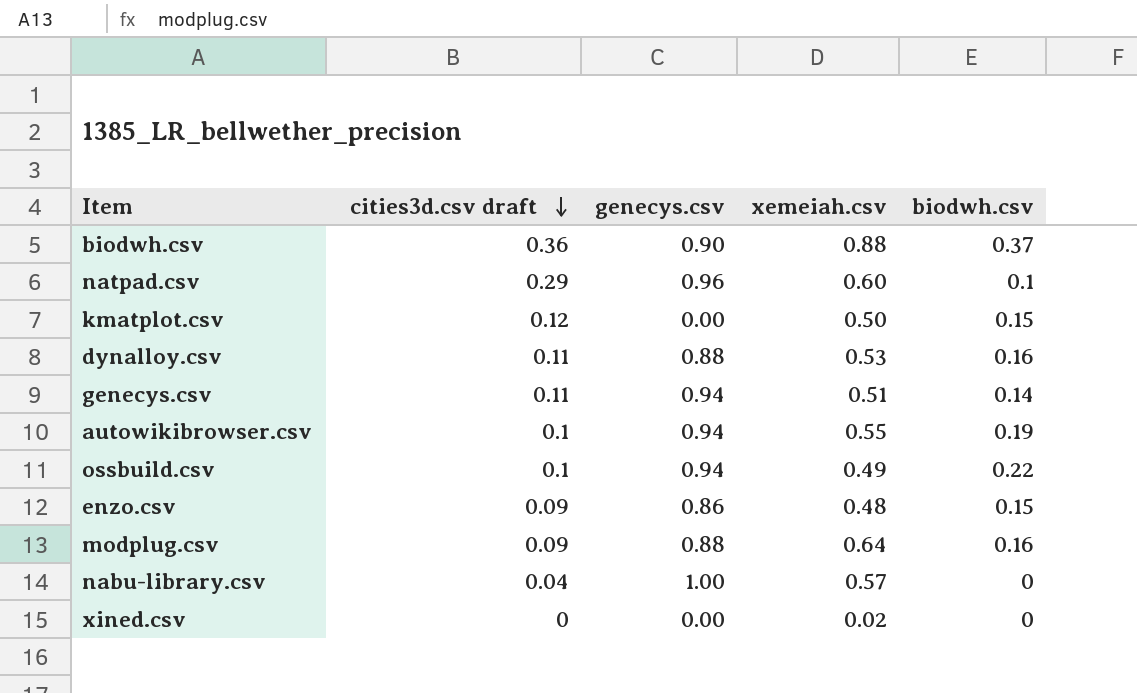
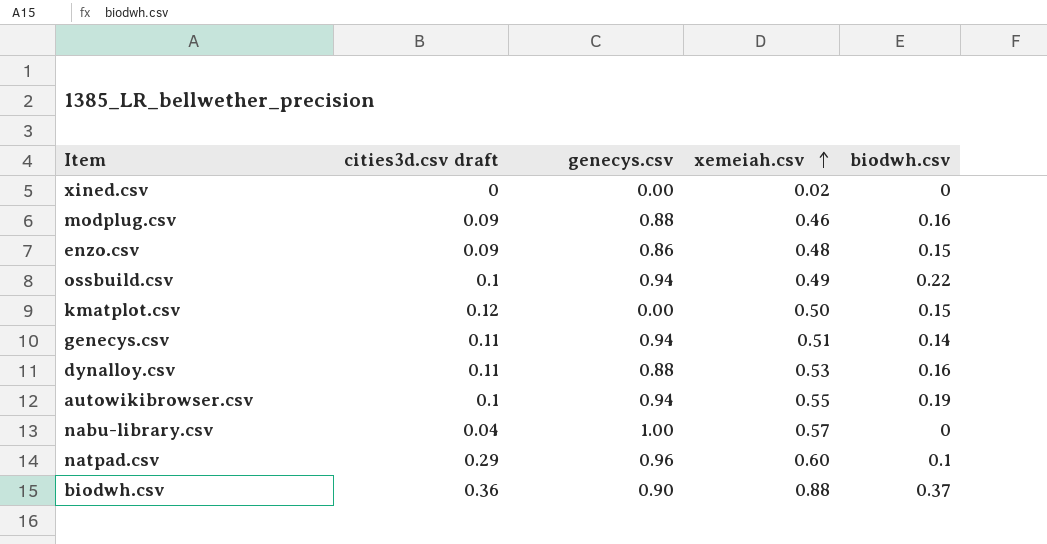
row order: cities3d.csv draft descending -> xemeiah.csv ascending
modplug.csv | xemeiah.csv: 0.64 -> 0.46

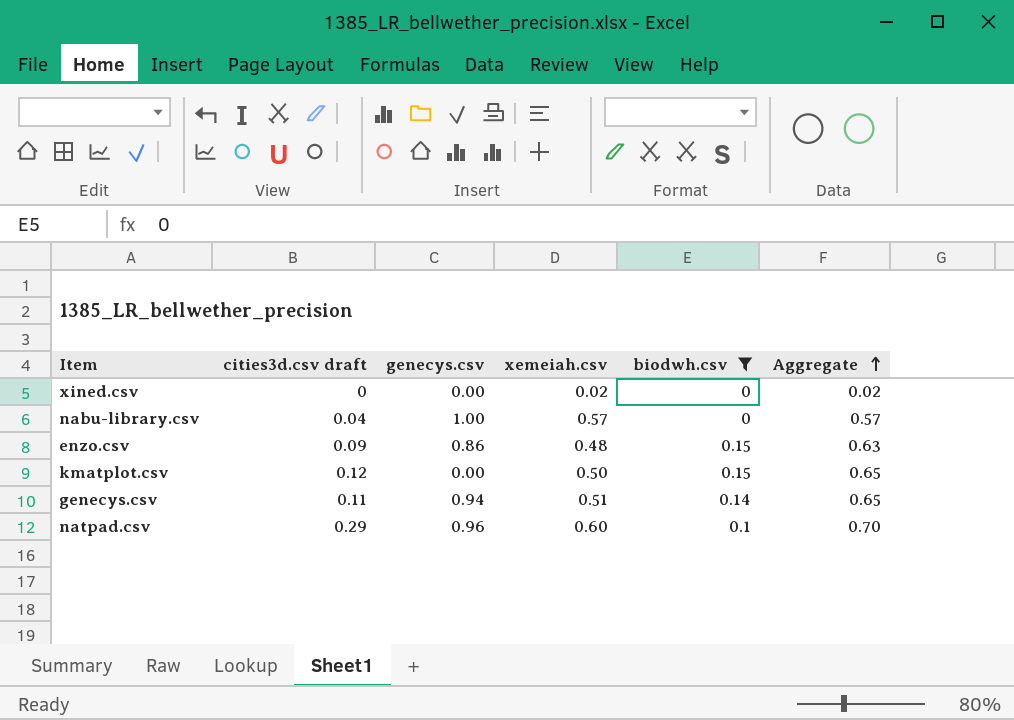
filter: none -> biodwh.csv <= 0.15
row order: xemeiah.csv ascending -> Aggregate ascending
column Aggregate | formula: none -> [xemeiah.csv] + [biodwh.csv]

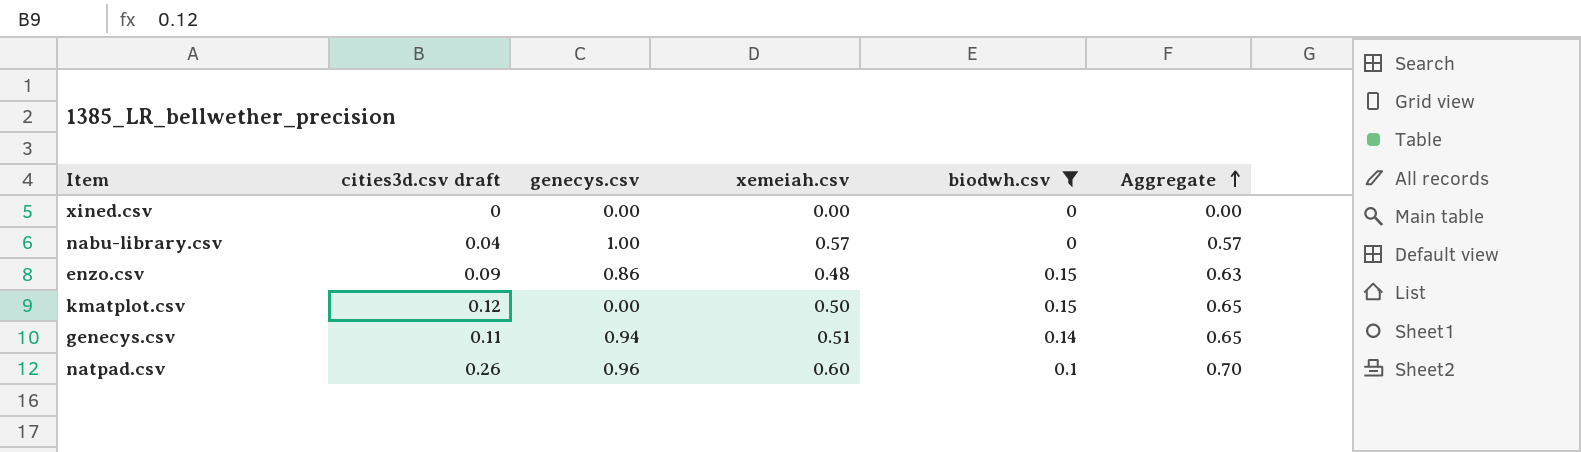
xined.csv | xemeiah.csv: 0.02 -> 0.00
xined.csv | Aggregate: 0.02 -> 0.00
natpad.csv | cities3d.csv draft: 0.29 -> 0.26

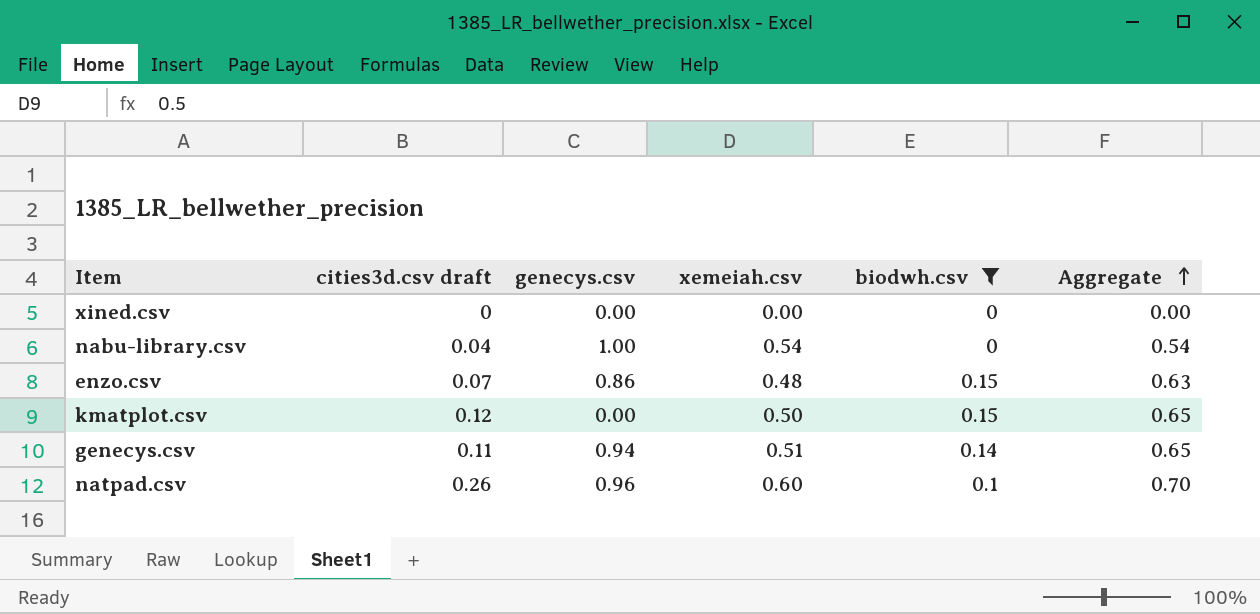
nabu-library.csv | xemeiah.csv: 0.57 -> 0.54
nabu-library.csv | Aggregate: 0.57 -> 0.54
enzo.csv | cities3d.csv draft: 0.09 -> 0.07

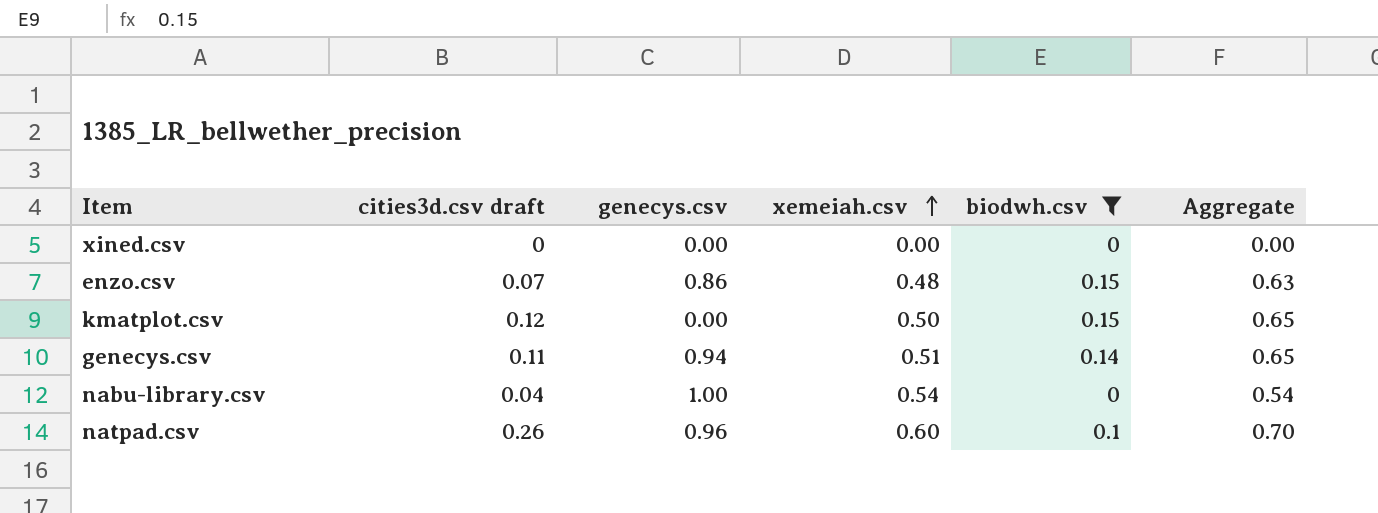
row order: Aggregate ascending -> xemeiah.csv ascending

